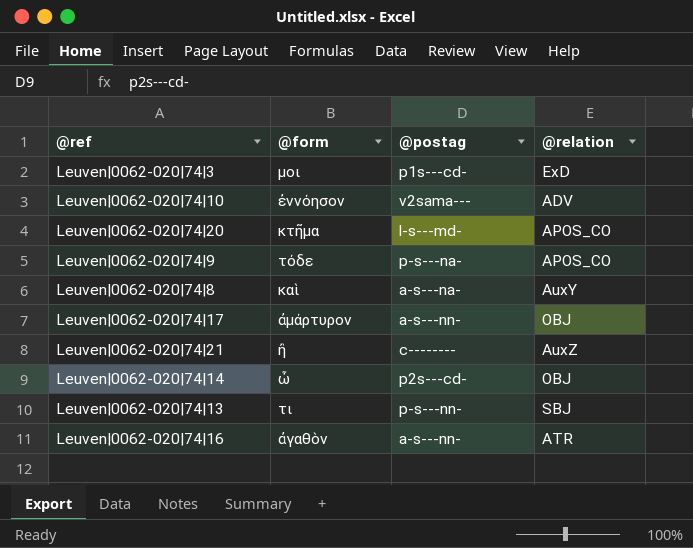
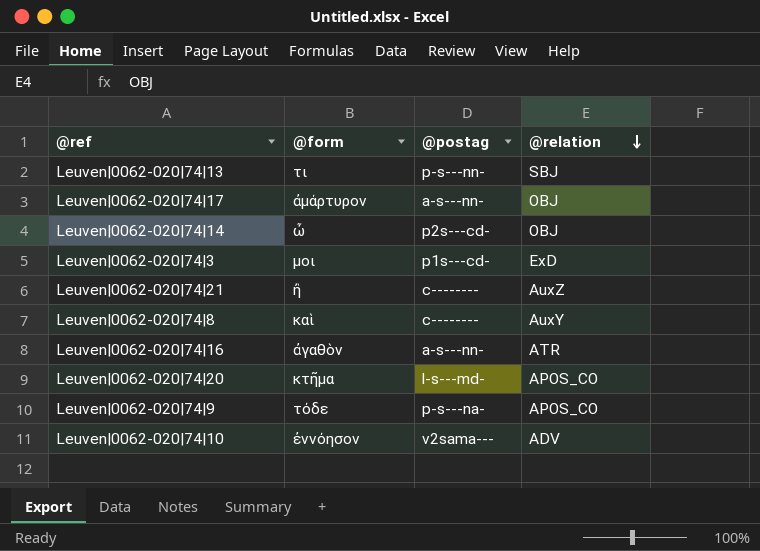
row order: none -> @relation descending
Leuven|0062-020|74|8 | @postag: a-s---na- -> c--------

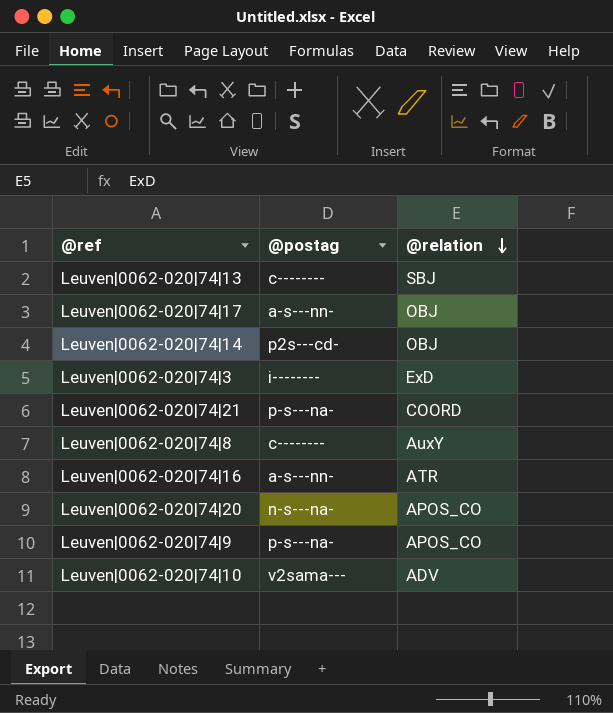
column @form | position: 2 -> none
Leuven|0062-020|74|13 | @postag: p-s---nn- -> c--------
Leuven|0062-020|74|3 | @postag: p1s---cd- -> i--------
Leuven|0062-020|74|21 | @postag: c-------- -> p-s---na-
Leuven|0062-020|74|21 | @relation: AuxZ -> COORD
Leuven|0062-020|74|20 | @postag: l-s---md- -> n-s---na-

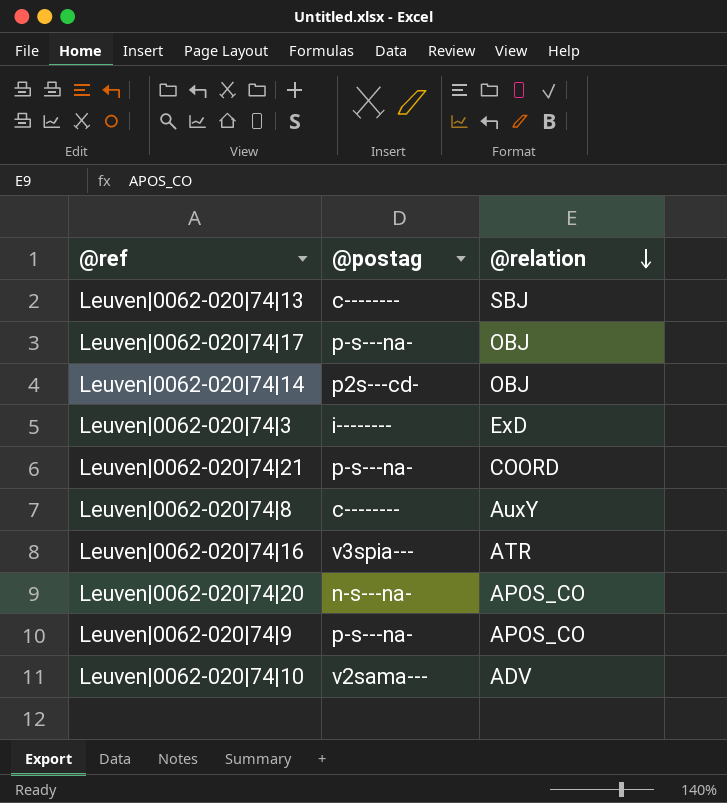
Leuven|0062-020|74|17 | @postag: a-s---nn- -> p-s---na-
Leuven|0062-020|74|16 | @postag: a-s---nn- -> v3spia---

